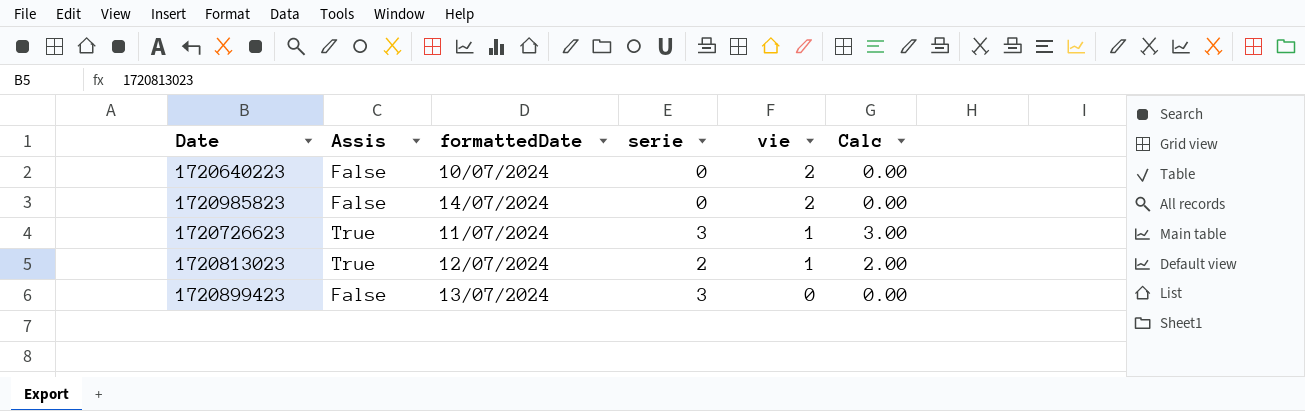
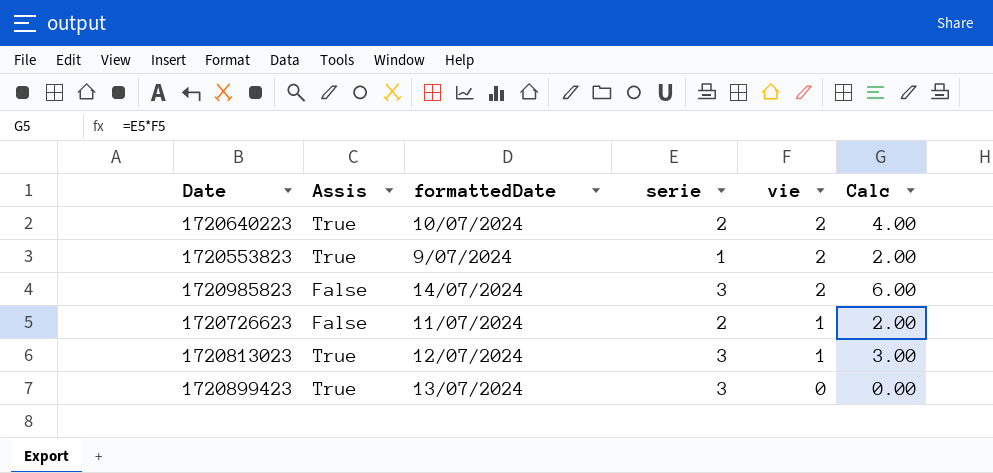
1720640223 | Assis: False -> True
1720640223 | serie: 0 -> 2
1720640223 | Calc: 0.00 -> 4.00
row 1720553823: none -> True | 9/07/2024 | 1 | 2 | 2.00
1720985823 | serie: 0 -> 3
1720985823 | Calc: 0.00 -> 6.00
1720726623 | Assis: True -> False
1720726623 | serie: 3 -> 2
1720726623 | Calc: 3.00 -> 2.00
1720813023 | serie: 2 -> 3
1720813023 | Calc: 2.00 -> 3.00
1720899423 | Assis: False -> True

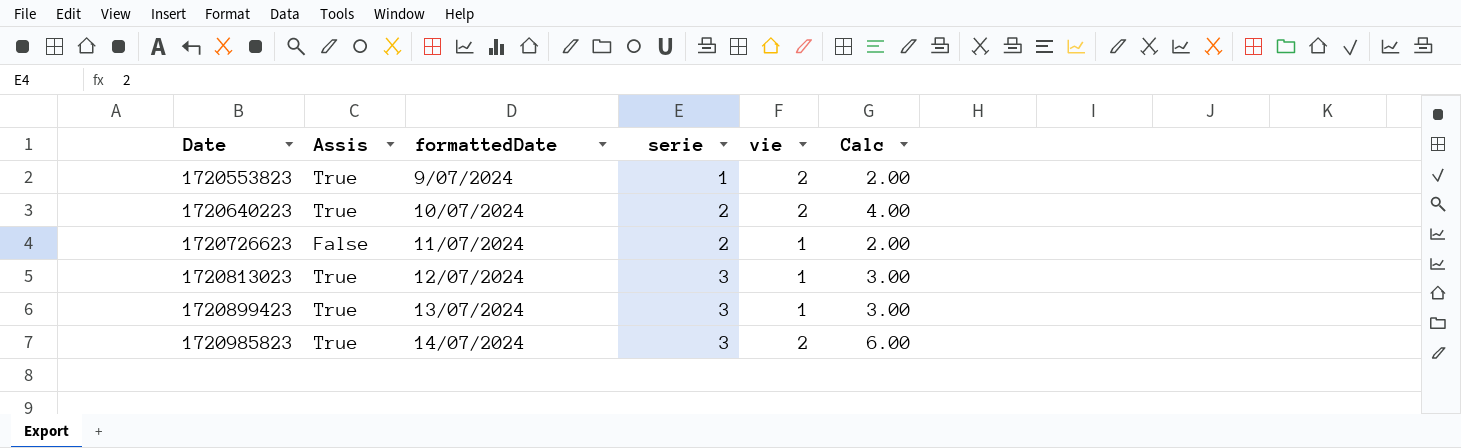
row order: vie descending -> Date ascending
1720899423 | vie: 0 -> 1
1720899423 | Calc: 0.00 -> 3.00
1720985823 | Assis: False -> True

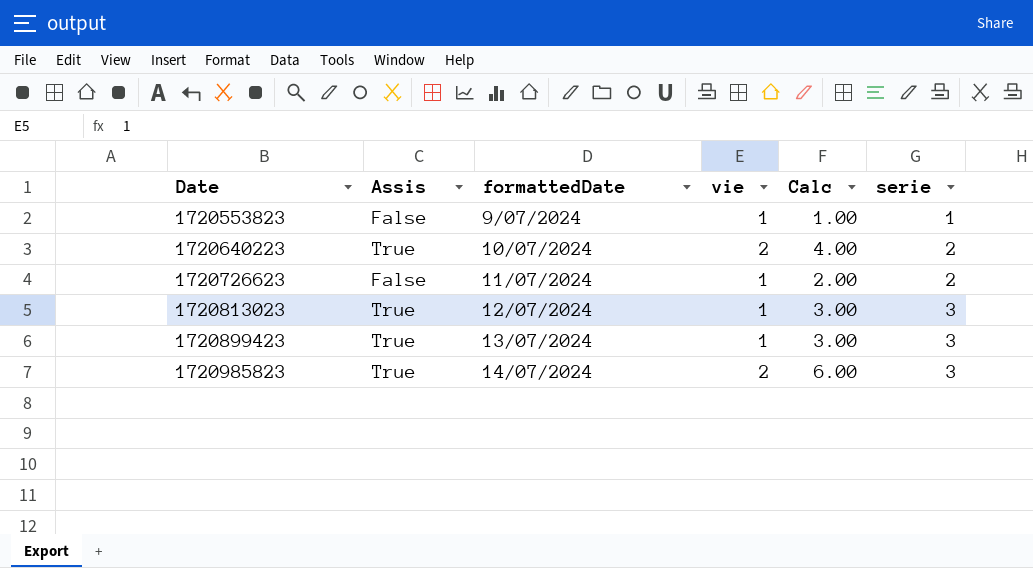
column serie | position: 4 -> 6
1720553823 | Assis: True -> False
1720553823 | vie: 2 -> 1
1720553823 | Calc: 2.00 -> 1.00

